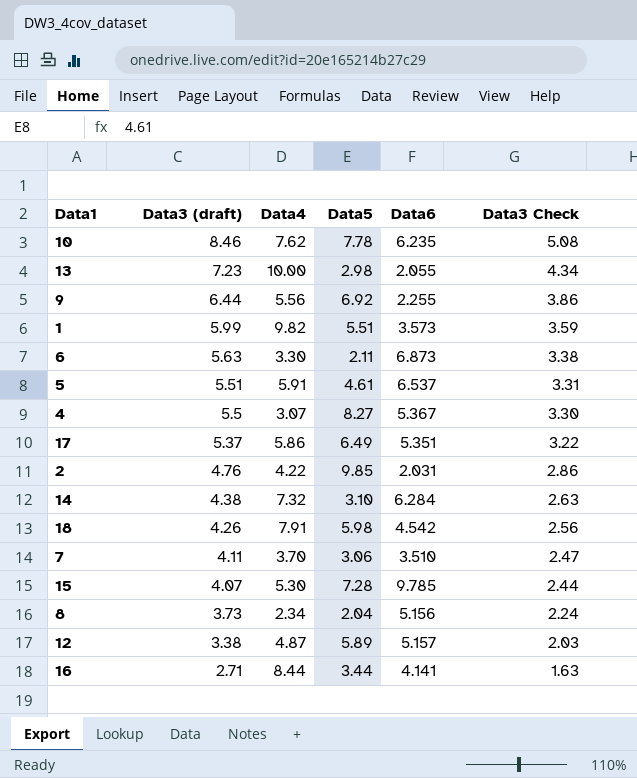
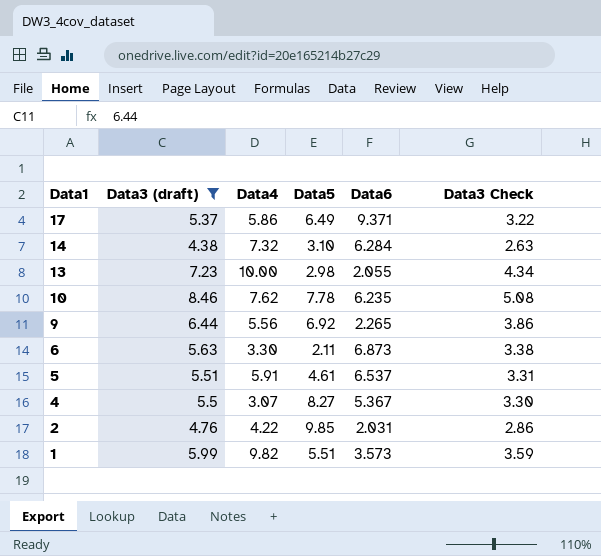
filter: none -> Data3 (draft) >= 4.38
row order: Data3 (draft) descending -> Data1 descending
17 | Data6: 5.351 -> 9.371
9 | Data6: 2.255 -> 2.265

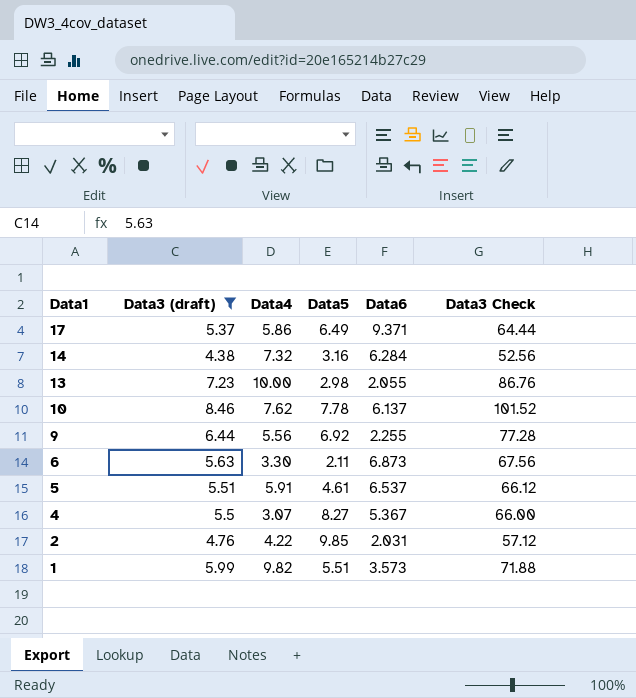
column Data3 Check | formula: [Data3 (draft)] * 0.6 -> [Data3 (draft)] * 12
14 | Data5: 3.10 -> 3.16
10 | Data6: 6.235 -> 6.137
9 | Data6: 2.265 -> 2.255

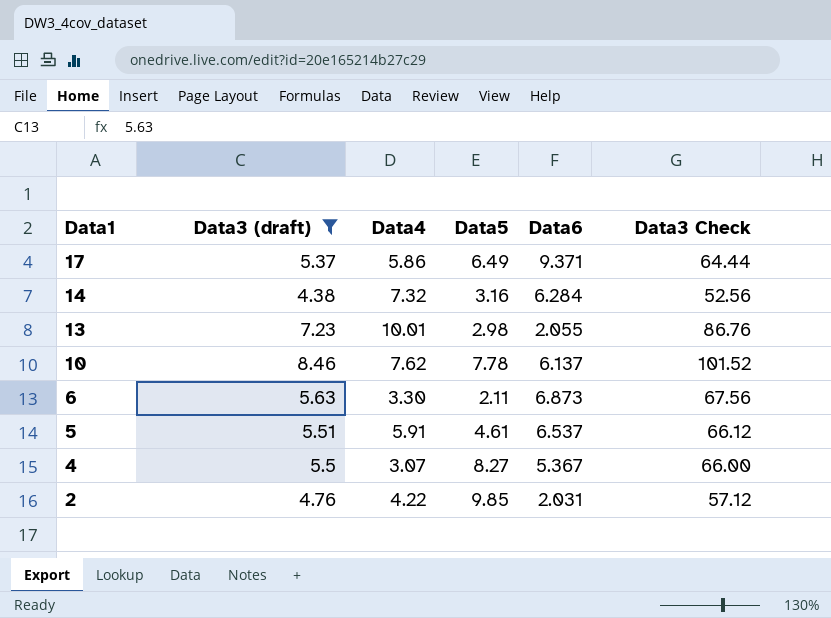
row 9: 6.44 | 5.56 | 6.92 | 2.255 | 77.28 -> none
row 1: 5.99 | 9.82 | 5.51 | 3.573 | 71.88 -> none
13 | Data4: 10.00 -> 10.01

